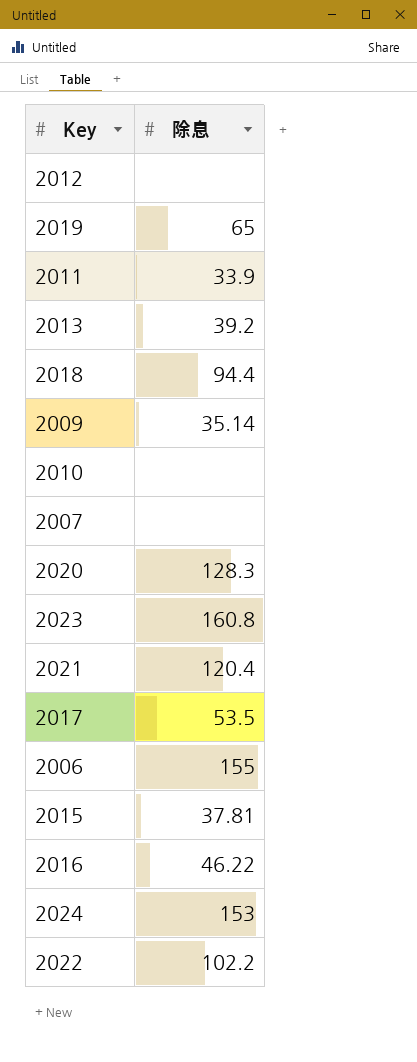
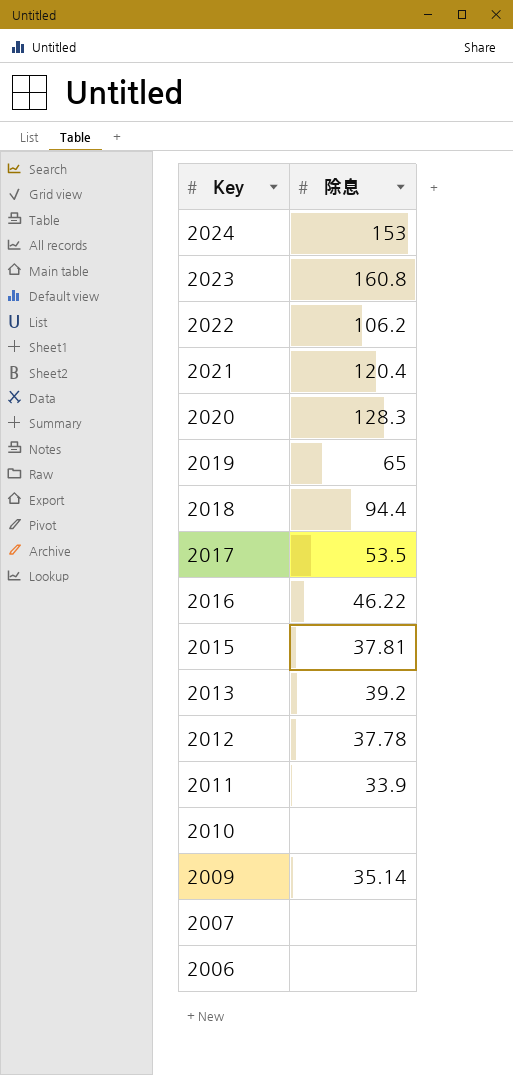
row order: none -> Key descending
2022 | 除息: 102.2 -> 106.2
2012 | 除息: none -> 37.78
2006 | 除息: 155 -> none

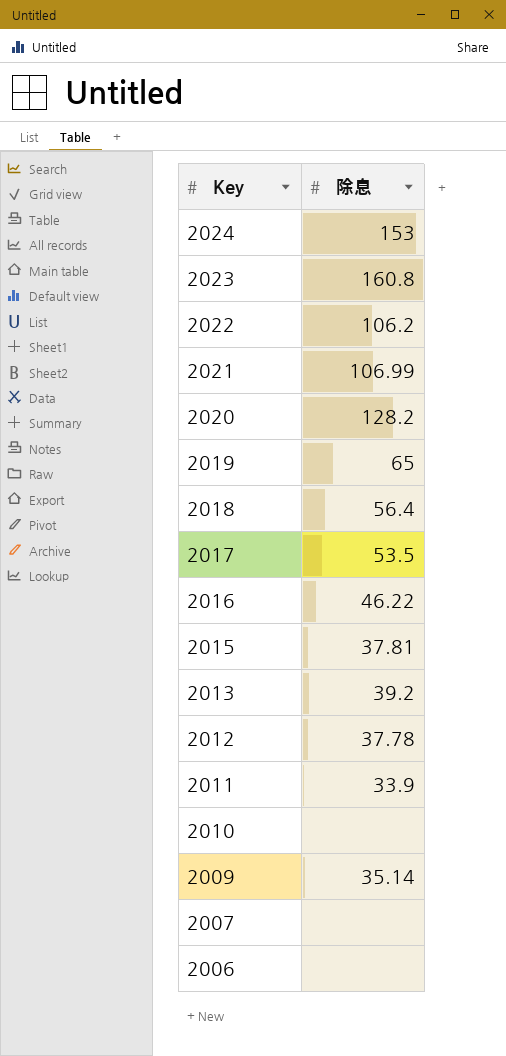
2021 | 除息: 120.4 -> 106.99
2020 | 除息: 128.3 -> 128.2
2018 | 除息: 94.4 -> 56.4

